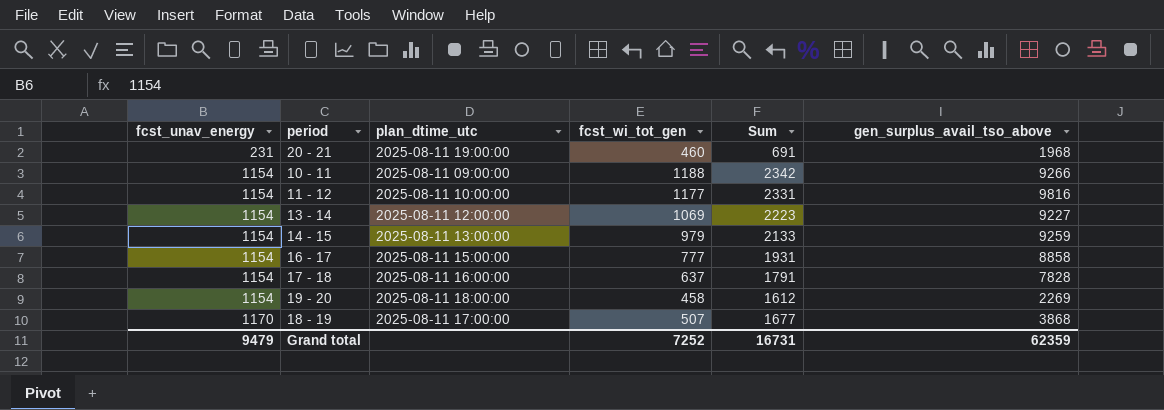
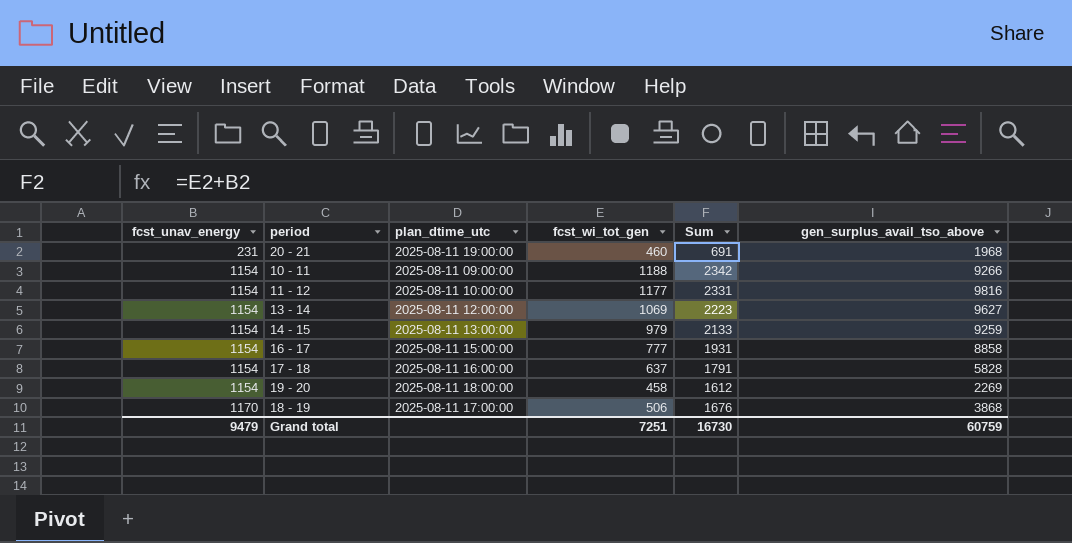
13 - 14 | gen_surplus_avail_tso_above: 9227 -> 9627
17 - 18 | gen_surplus_avail_tso_above: 7828 -> 5828
18 - 19 | fcst_wi_tot_gen: 507 -> 506
18 - 19 | Sum: 1677 -> 1676
Grand total | fcst_wi_tot_gen: 7252 -> 7251
Grand total | Sum: 16731 -> 16730
Grand total | gen_surplus_avail_tso_above: 62359 -> 60759

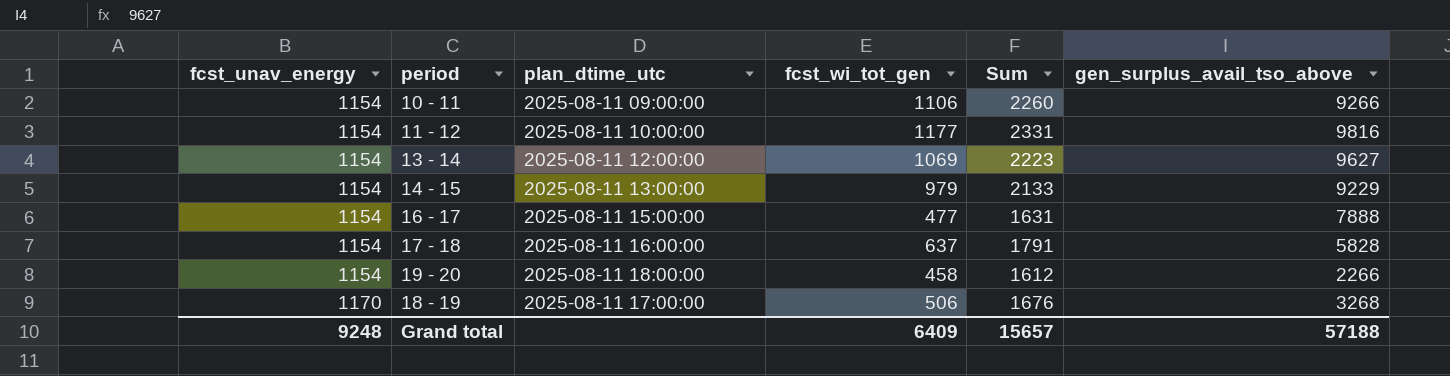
row 20 - 21: 231 | 2025-08-11 19:00:00 | 460 | 691 | 1968 -> none
10 - 11 | fcst_wi_tot_gen: 1188 -> 1106
10 - 11 | Sum: 2342 -> 2260
14 - 15 | gen_surplus_avail_tso_above: 9259 -> 9229
16 - 17 | fcst_wi_tot_gen: 777 -> 477
16 - 17 | Sum: 1931 -> 1631
16 - 17 | gen_surplus_avail_tso_above: 8858 -> 7888
19 - 20 | gen_surplus_avail_tso_above: 2269 -> 2266
18 - 19 | gen_surplus_avail_tso_above: 3868 -> 3268
Grand total | fcst_unav_energy: 9479 -> 9248
Grand total | fcst_wi_tot_gen: 7251 -> 6409
Grand total | Sum: 16730 -> 15657
Grand total | gen_surplus_avail_tso_above: 60759 -> 57188

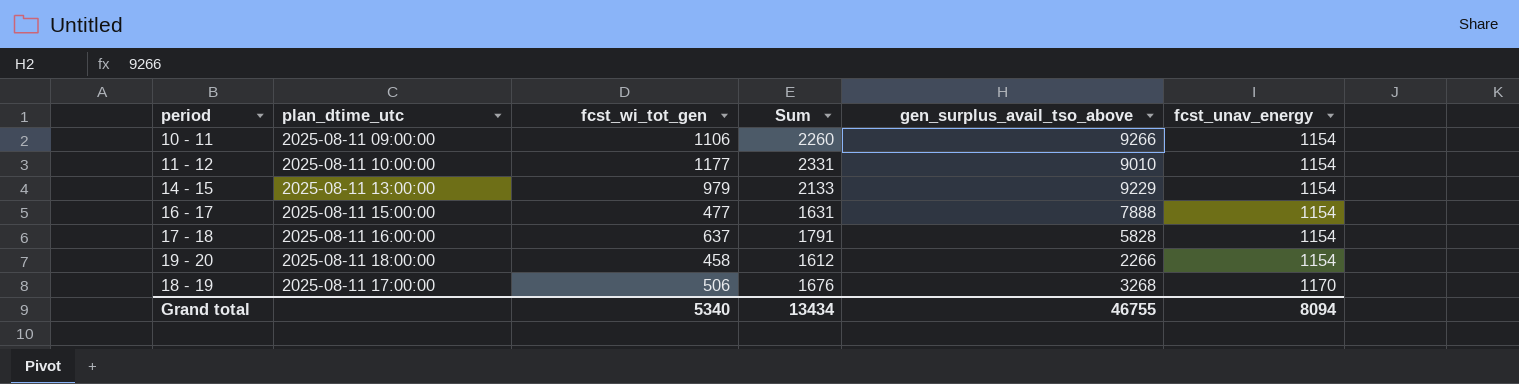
column fcst_unav_energy | position: 1 -> 6
row 13 - 14: 1154 | 2025-08-11 12:00:00 | 1069 | 2223 | 9627 -> none
11 - 12 | gen_surplus_avail_tso_above: 9816 -> 9010
Grand total | fcst_wi_tot_gen: 6409 -> 5340
Grand total | Sum: 15657 -> 13434
Grand total | gen_surplus_avail_tso_above: 57188 -> 46755
Grand total | fcst_unav_energy: 9248 -> 8094

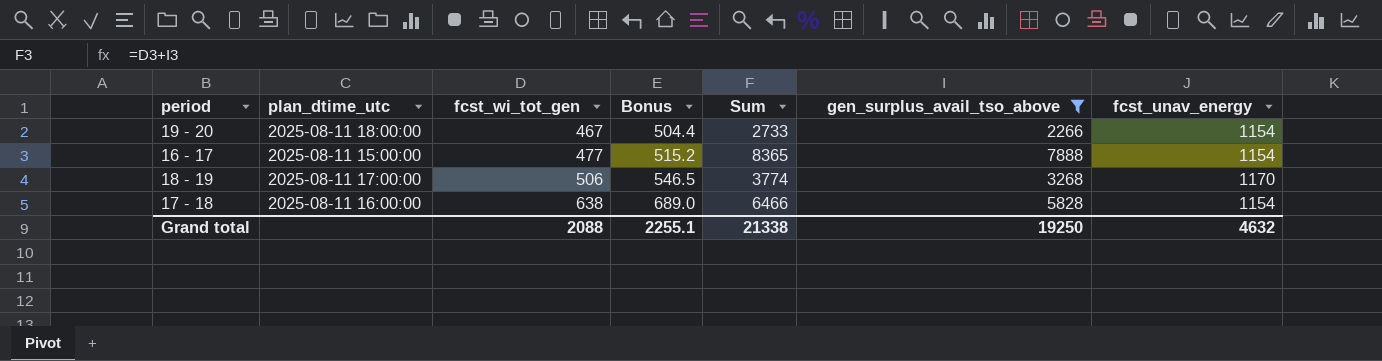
filter: none -> gen_surplus_avail_tso_above <= 7888
row order: fcst_unav_energy ascending -> fcst_wi_tot_gen ascending
column Bonus | formula: none -> [fcst_wi_tot_gen] * 1.08
column Sum | formula: [fcst_wi_tot_gen] + [fcst_unav_energy] -> [fcst_wi_tot_gen] + [gen_surplus_avail_tso_above]
19 - 20 | fcst_wi_tot_gen: 458 -> 467
17 - 18 | fcst_wi_tot_gen: 637 -> 638
Grand total | fcst_wi_tot_gen: 5340 -> 2088
Grand total | Sum: 13434 -> 21338
Grand total | gen_surplus_avail_tso_above: 46755 -> 19250
Grand total | fcst_unav_energy: 8094 -> 4632

